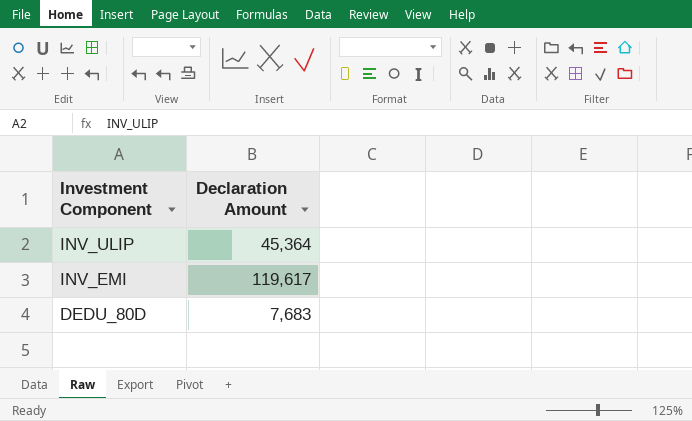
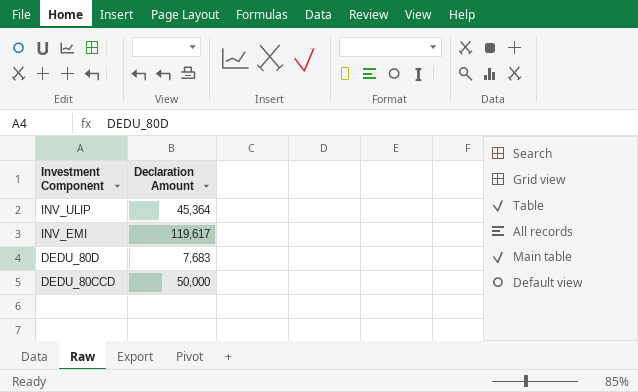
row DEDU_80CCD: none -> 50,000

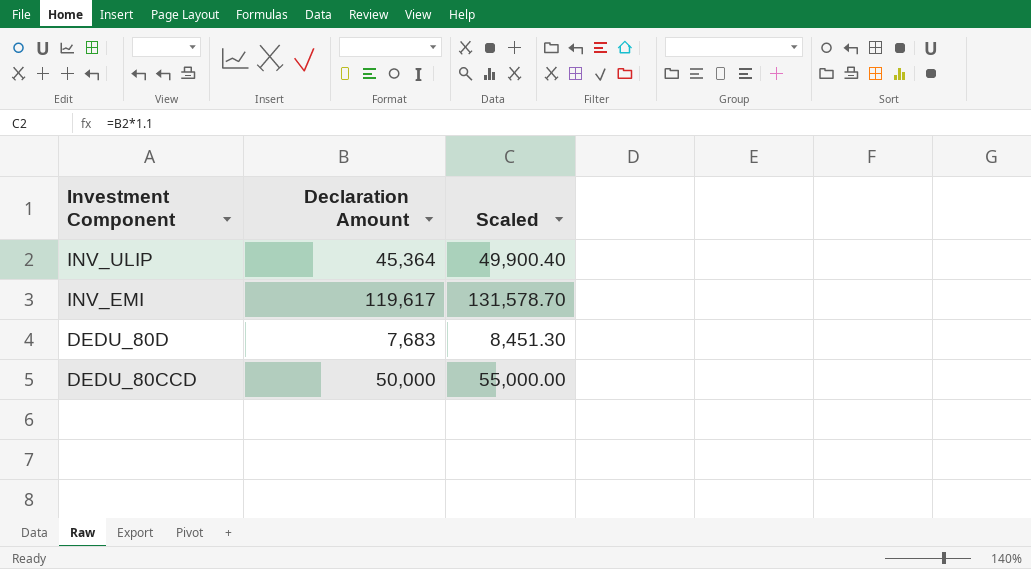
column Scaled | formula: none -> [Declaration Amount] * 1.1

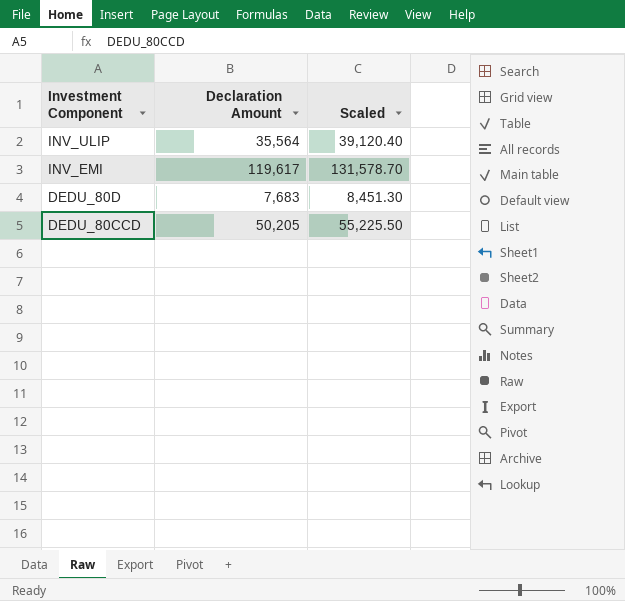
INV_ULIP | Declaration Amount: 45,364 -> 35,564
INV_ULIP | Scaled: 49,900.40 -> 39,120.40
DEDU_80CCD | Declaration Amount: 50,000 -> 50,205
DEDU_80CCD | Scaled: 55,000.00 -> 55,225.50

